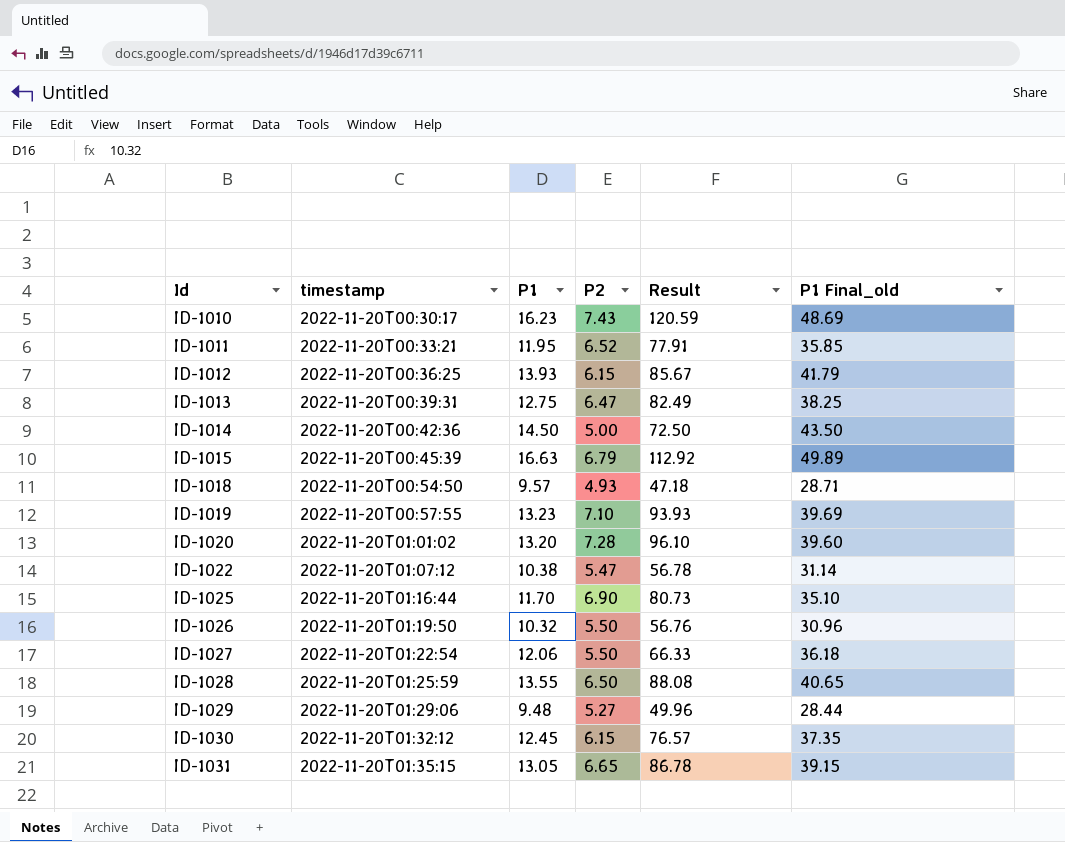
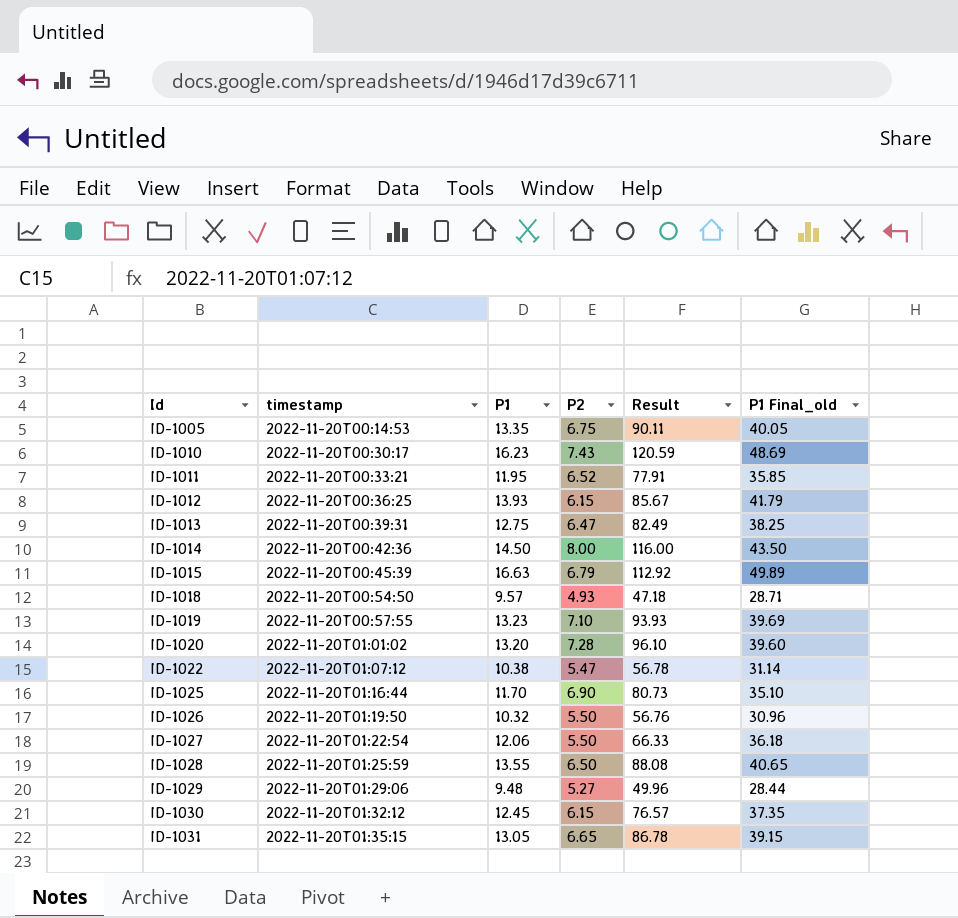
row ID-1005: none -> 2022-11-20T00:14:53 | 13.35 | 6.75 | 90.11 | 40.05
ID-1014 | P2: 5.00 -> 8.00
ID-1014 | Result: 72.50 -> 116.00

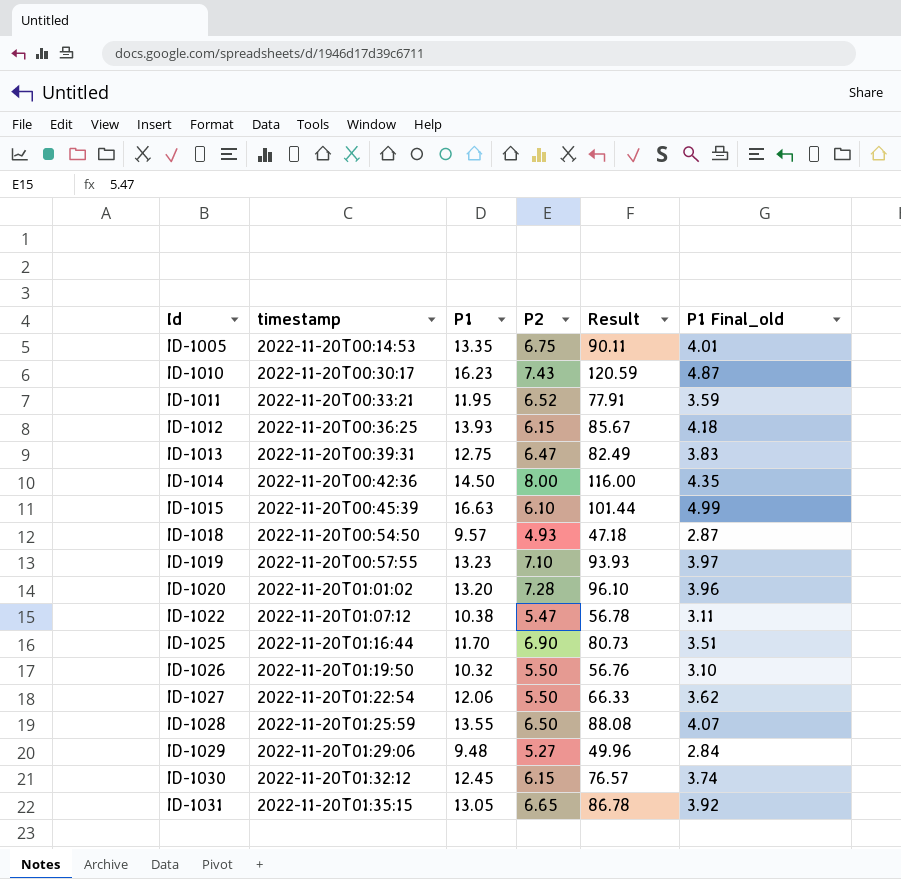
column P1 Final_old | formula: [P1] * 3 -> [P1] * 0.3
ID-1015 | P2: 6.79 -> 6.10
ID-1015 | Result: 112.92 -> 101.44

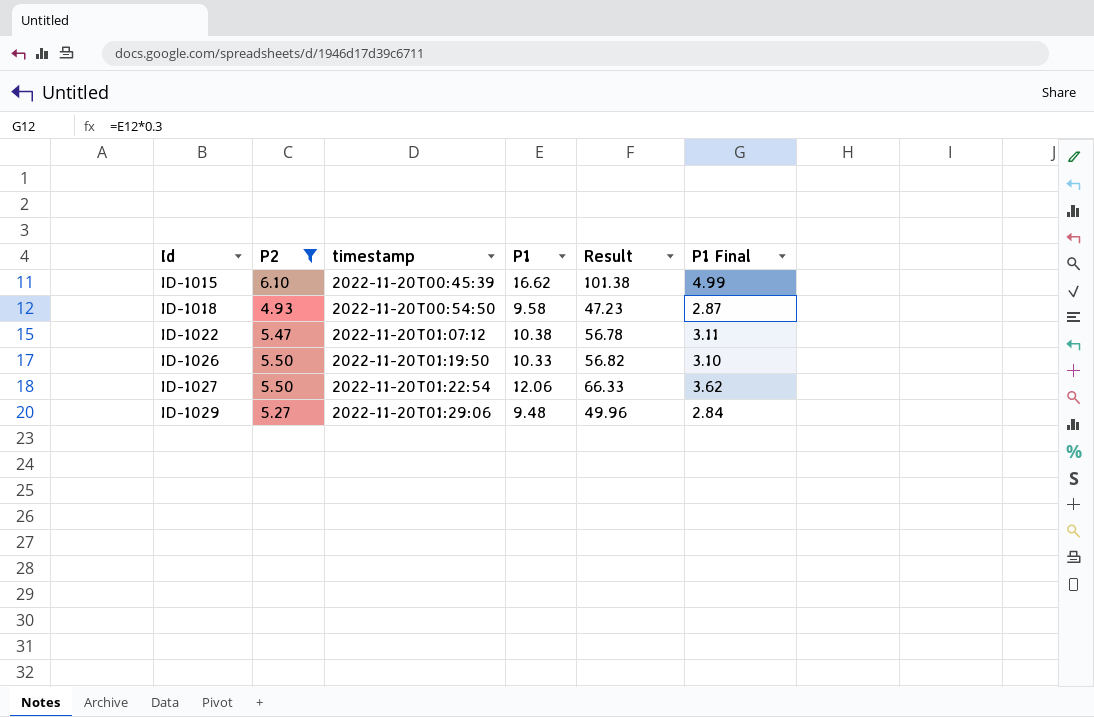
filter: none -> P2 <= 6.10
column P2 | position: 4 -> 2
column name: P1 Final_old -> P1 Final
ID-1015 | P1: 16.63 -> 16.62
ID-1015 | Result: 101.44 -> 101.38
ID-1018 | P1: 9.57 -> 9.58
ID-1018 | Result: 47.18 -> 47.23
ID-1026 | P1: 10.32 -> 10.33
ID-1026 | Result: 56.76 -> 56.82

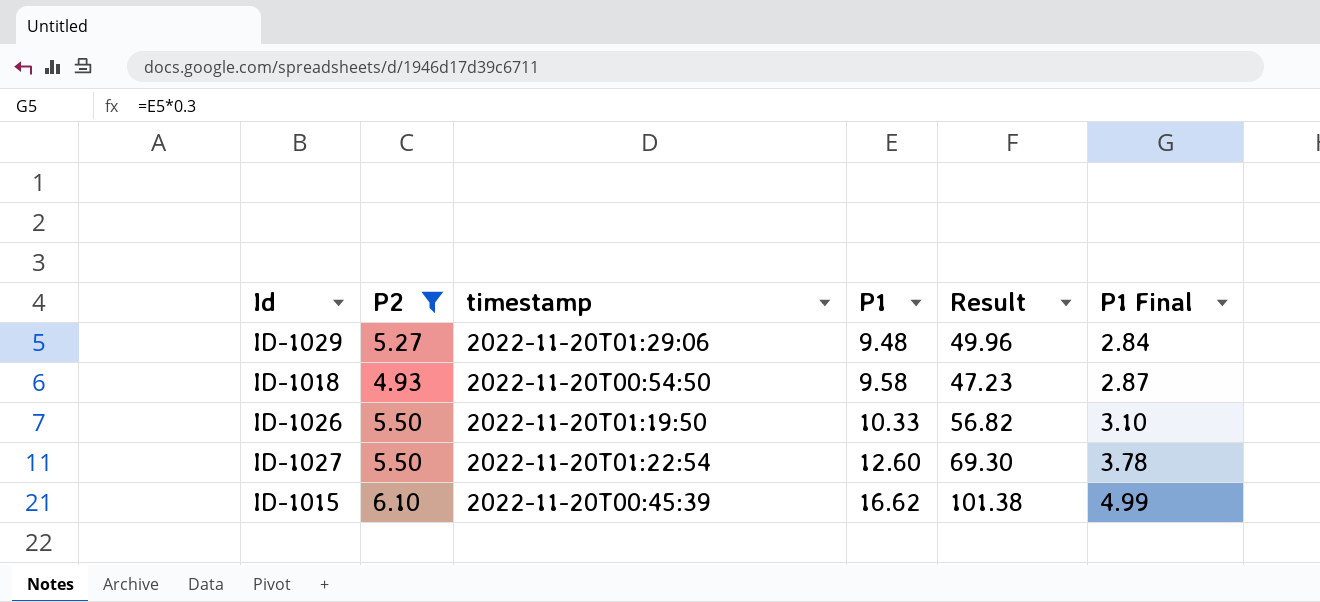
row order: Id ascending -> P1 ascending
row ID-1022: 5.47 | 2022-11-20T01:07:12 | 10.38 | 56.78 | 3.11 -> none
ID-1027 | P1: 12.06 -> 12.60
ID-1027 | Result: 66.33 -> 69.30
ID-1027 | P1 Final: 3.62 -> 3.78

